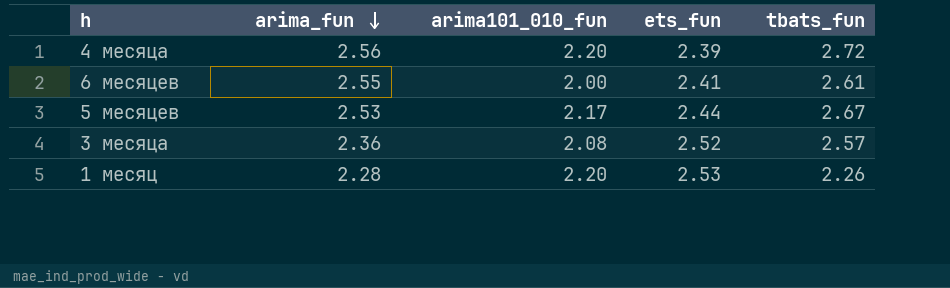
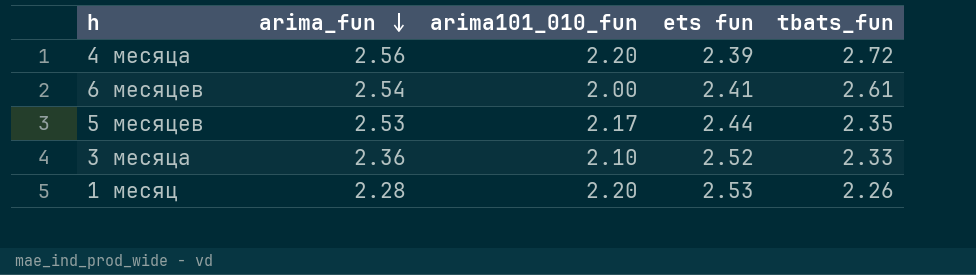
column name: ets_fun -> ets fun
6 месяцев | arima_fun: 2.55 -> 2.54
5 месяцев | tbats_fun: 2.67 -> 2.35
3 месяца | arima101_010_fun: 2.08 -> 2.10
3 месяца | tbats_fun: 2.57 -> 2.33

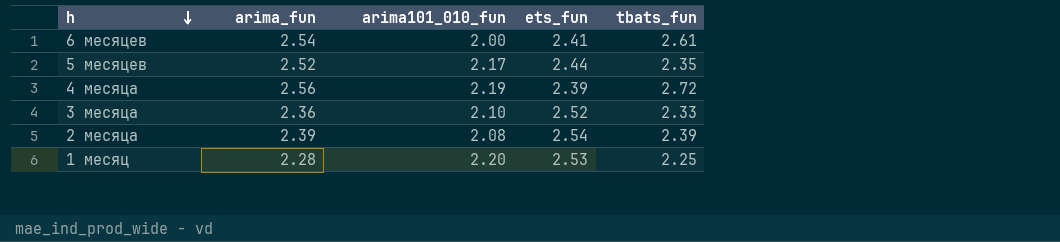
row order: arima_fun descending -> h descending
column name: ets fun -> ets_fun
5 месяцев | arima_fun: 2.53 -> 2.52
4 месяца | arima101_010_fun: 2.20 -> 2.19
row 2 месяца: none -> 2.39 | 2.08 | 2.54 | 2.39
1 месяц | tbats_fun: 2.26 -> 2.25

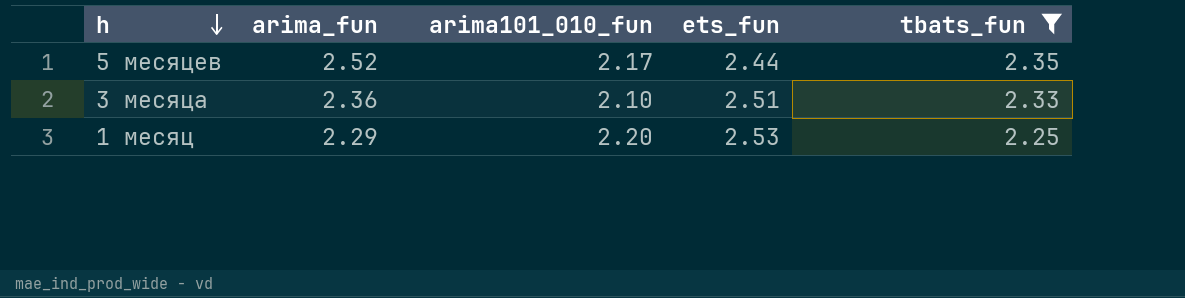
filter: none -> tbats_fun <= 2.35
3 месяца | ets_fun: 2.52 -> 2.51
1 месяц | arima_fun: 2.28 -> 2.29

